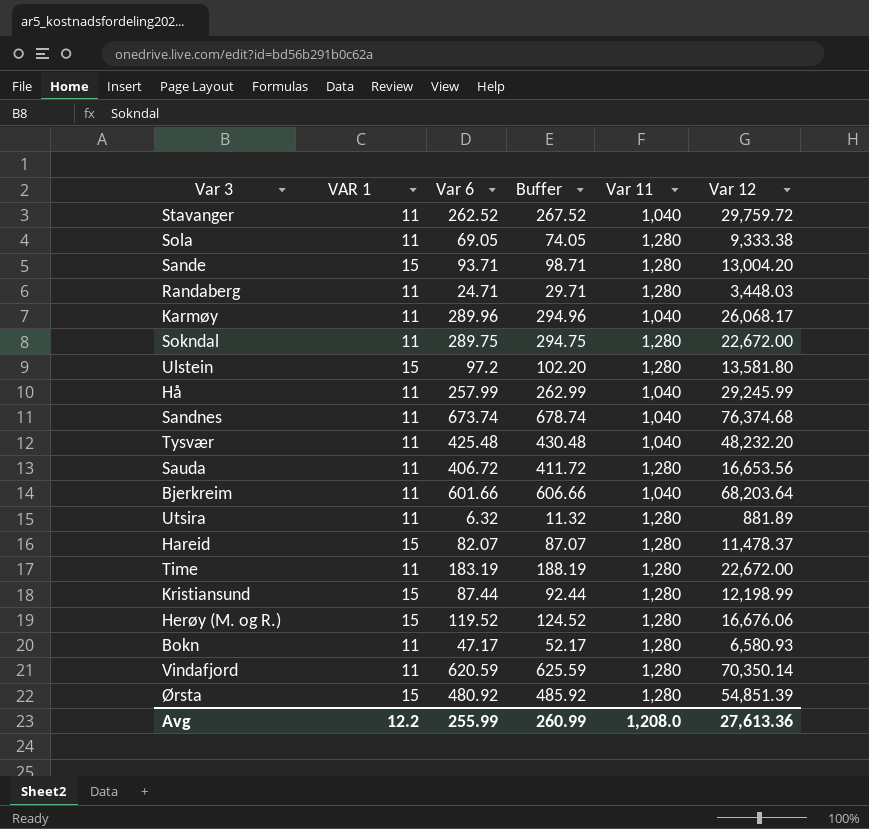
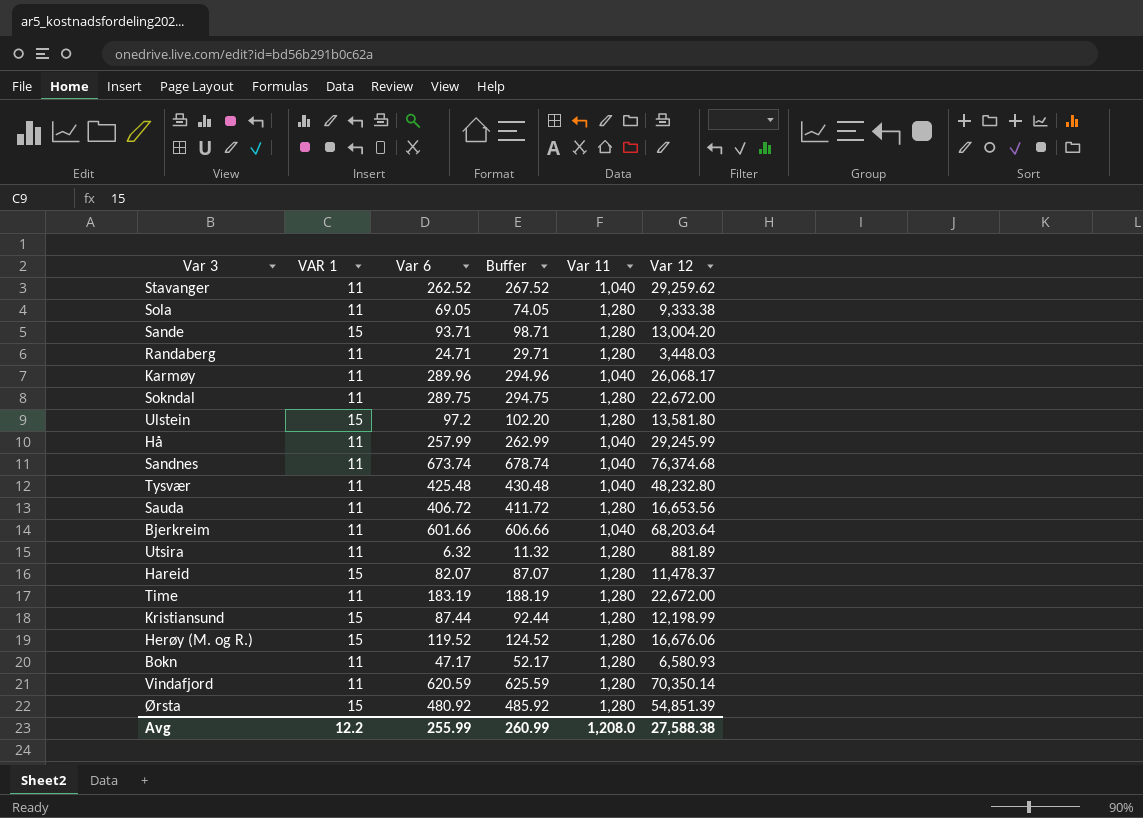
Stavanger | Var 12: 29,759.72 -> 29,259.62
Tysvær | Var 12: 48,232.20 -> 48,232.80
Avg | Var 12: 27,613.36 -> 27,588.38

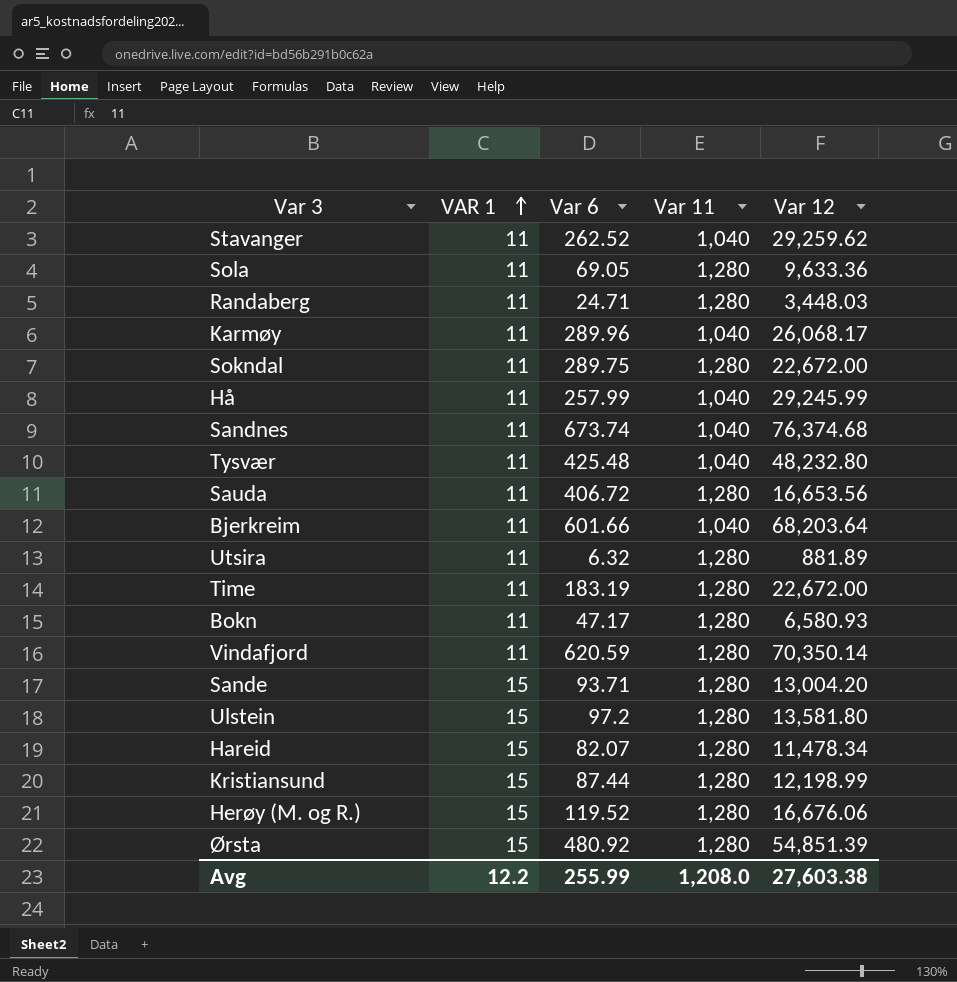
row order: none -> VAR 1 ascending
column Buffer | formula: [Var 6] + 5 -> none
Sola | Var 12: 9,333.38 -> 9,633.36
Hareid | Var 12: 11,478.37 -> 11,478.34
Avg | Var 12: 27,588.38 -> 27,603.38

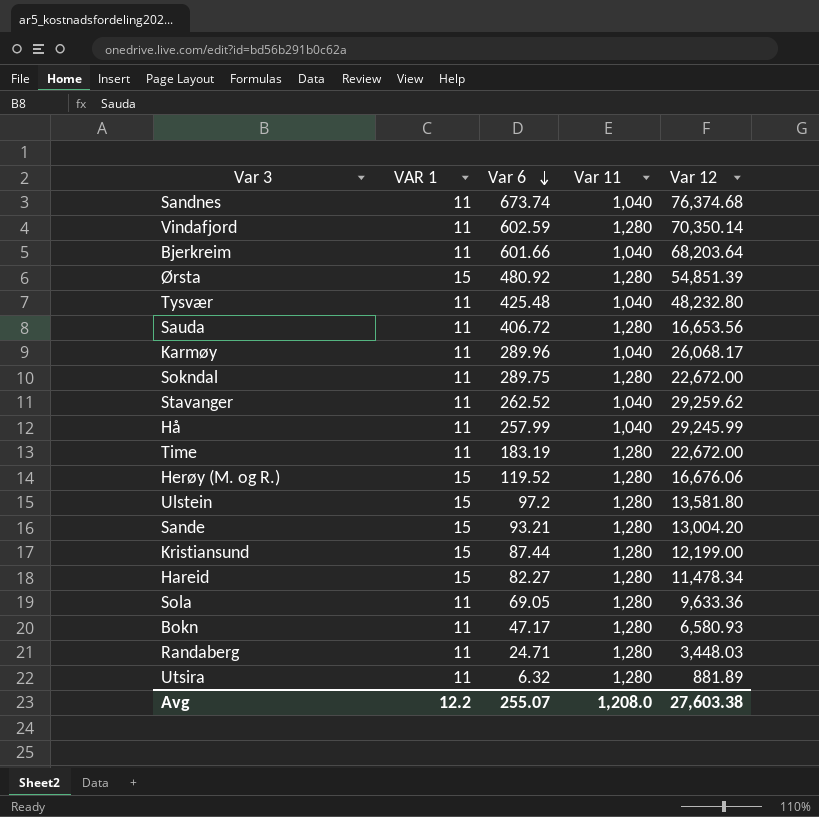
row order: VAR 1 ascending -> Var 6 descending
Vindafjord | Var 6: 620.59 -> 602.59
Sande | Var 6: 93.71 -> 93.21
Kristiansund | Var 12: 12,198.99 -> 12,199.00
Hareid | Var 6: 82.07 -> 82.27
Avg | Var 6: 255.99 -> 255.07

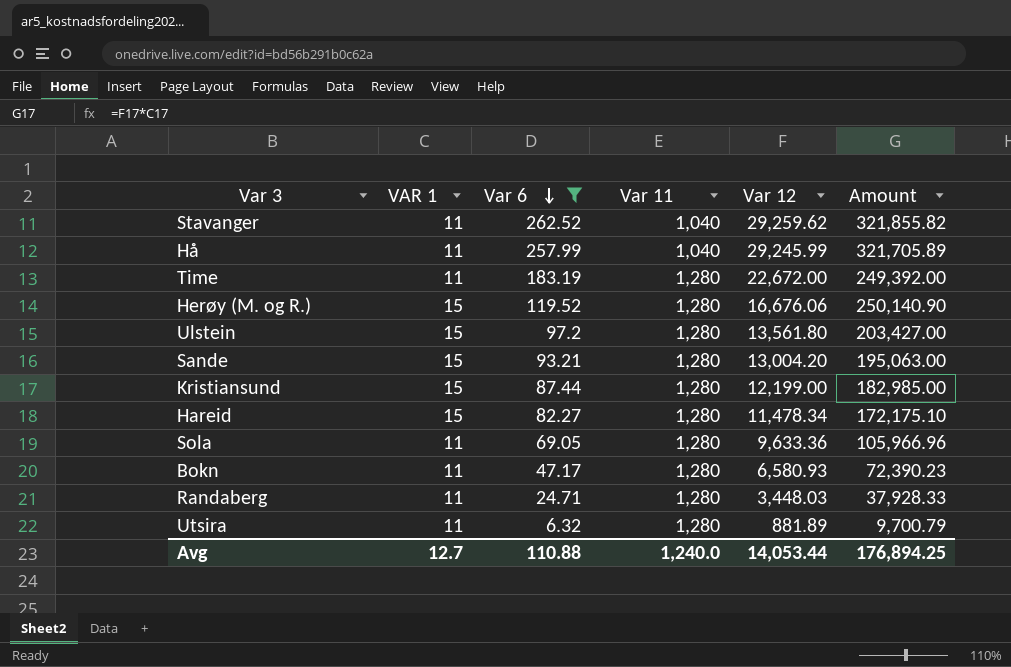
filter: none -> Var 6 <= 262.52
column Amount | formula: none -> [VAR 1] * [Var 12]
Ulstein | Var 12: 13,581.80 -> 13,561.80
Avg | VAR 1: 12.2 -> 12.7
Avg | Var 6: 255.07 -> 110.88
Avg | Var 11: 1,208.0 -> 1,240.0
Avg | Var 12: 27,603.38 -> 14,053.44

